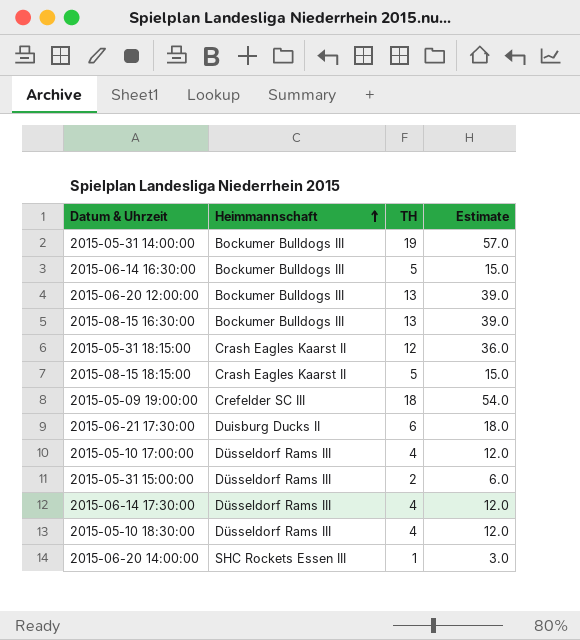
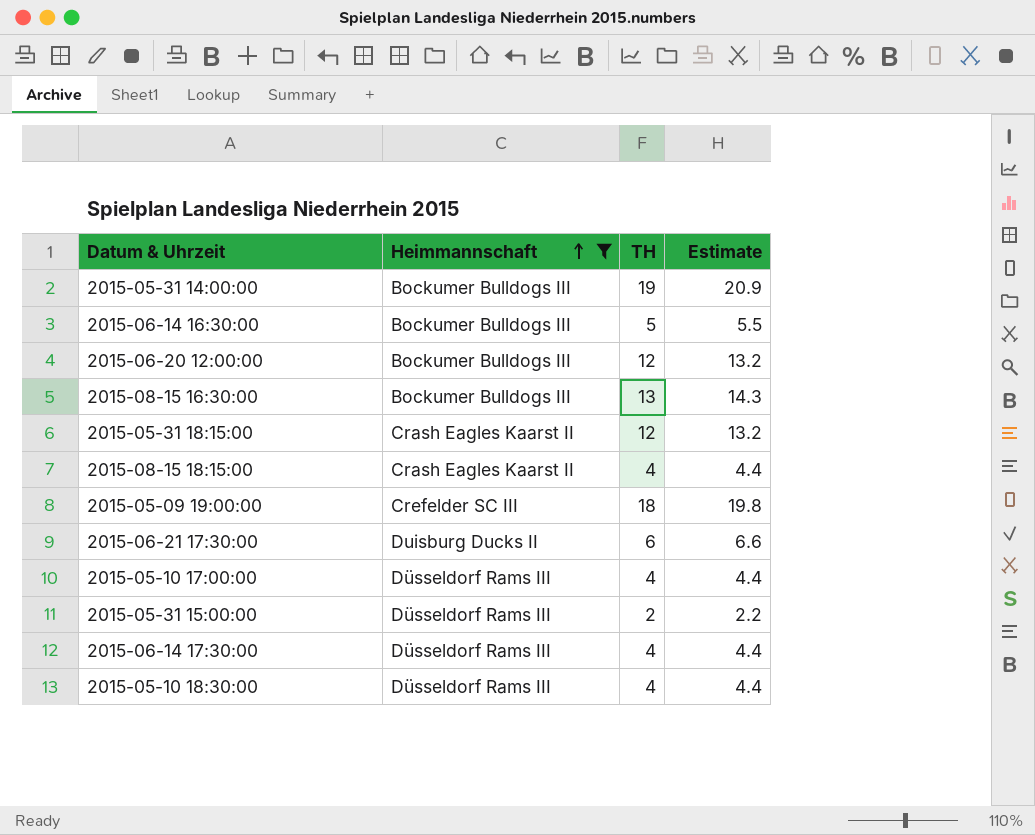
filter: none -> Heimmannschaft != SHC Rockets Essen III
column Estimate | formula: [TH] * 3 -> [TH] * 1.1
2015-06-20 12:00:00 | TH: 13 -> 12
2015-08-15 18:15:00 | TH: 5 -> 4

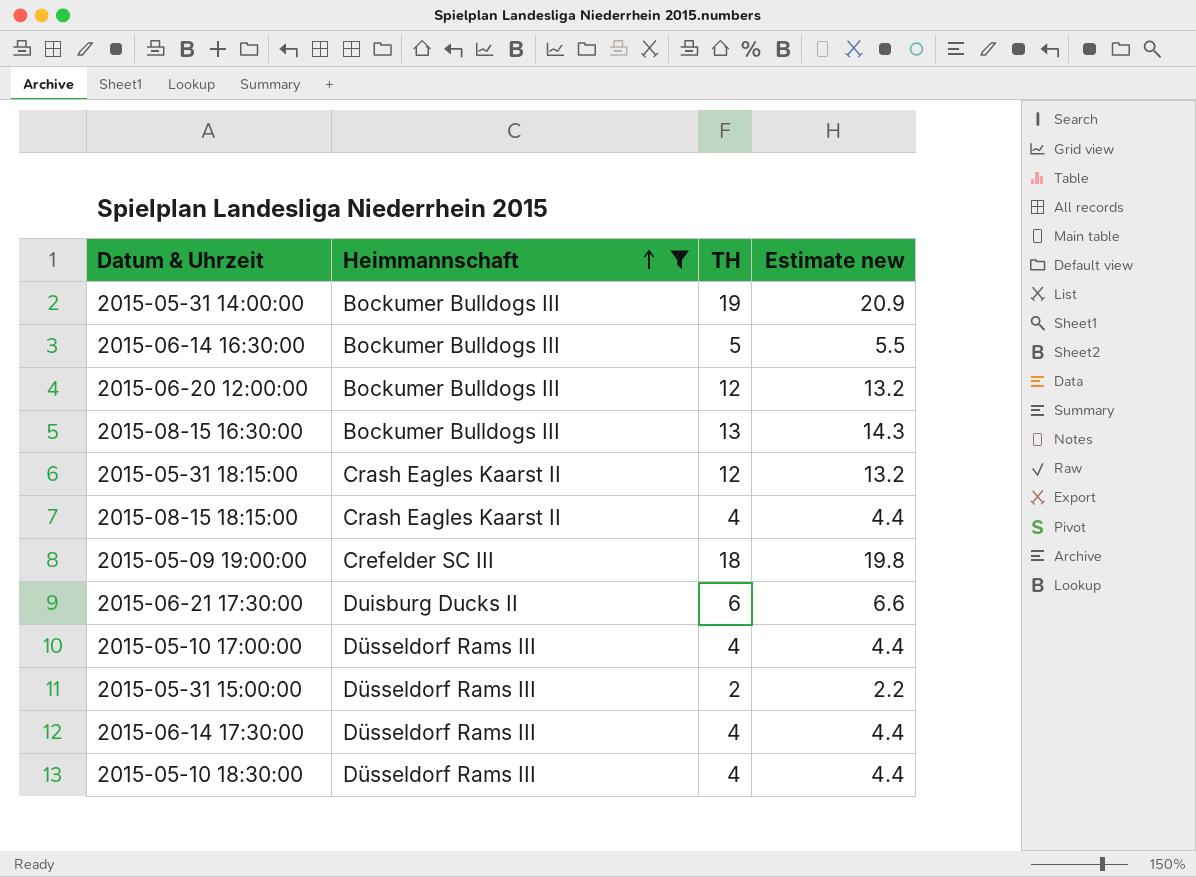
column name: Estimate -> Estimate new

